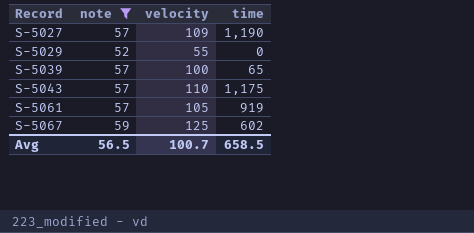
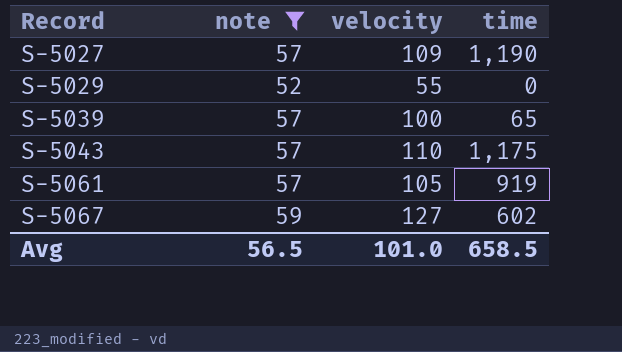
S-5067 | velocity: 125 -> 127
Avg | velocity: 100.7 -> 101.0

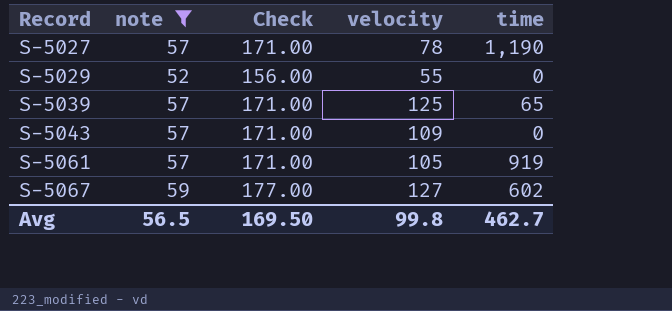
column Check | formula: none -> [note] * 3
S-5027 | velocity: 109 -> 78
S-5039 | velocity: 100 -> 125
S-5043 | velocity: 110 -> 109
S-5043 | time: 1,175 -> 0
Avg | velocity: 101.0 -> 99.8
Avg | time: 658.5 -> 462.7

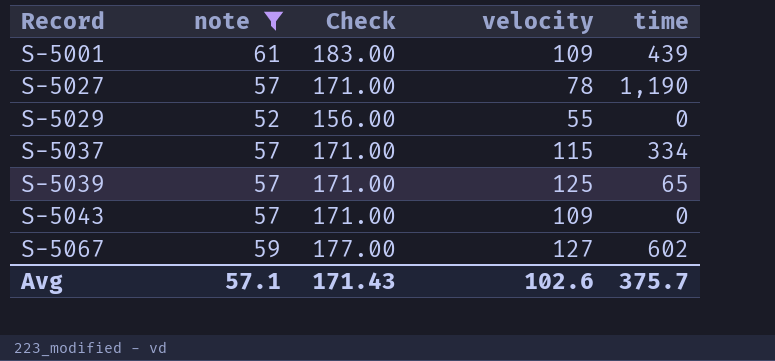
row S-5061: 57 | 171.00 | 105 | 919 -> none
row S-5001: none -> 61 | 183.00 | 109 | 439
row S-5037: none -> 57 | 171.00 | 115 | 334
Avg | note: 56.5 -> 57.1
Avg | Check: 169.50 -> 171.43
Avg | velocity: 99.8 -> 102.6
Avg | time: 462.7 -> 375.7

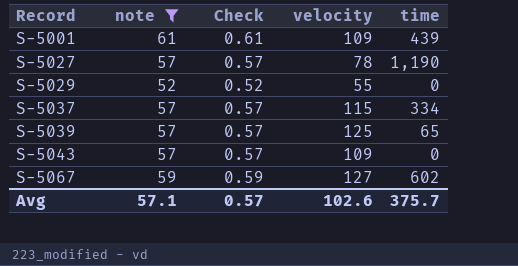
column Check | formula: [note] * 3 -> [note] * 0.01
Avg | Check: 171.43 -> 0.57

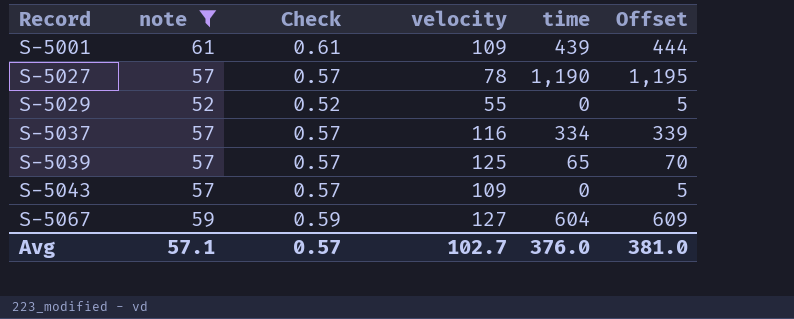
column Offset | formula: none -> [time] + 5
S-5037 | velocity: 115 -> 116
S-5067 | time: 602 -> 604
Avg | velocity: 102.6 -> 102.7
Avg | time: 375.7 -> 376.0

